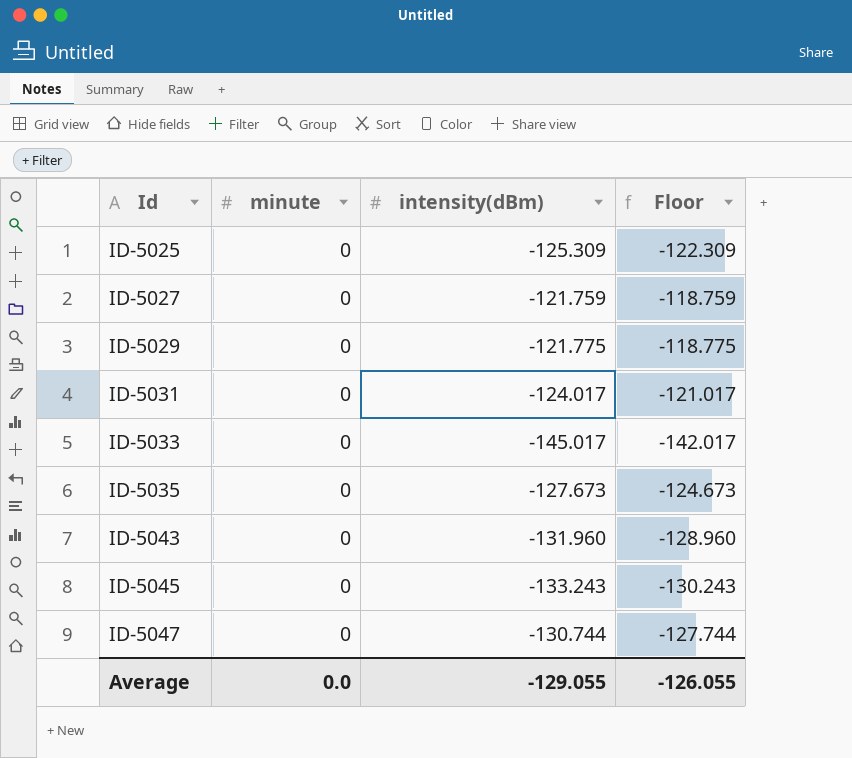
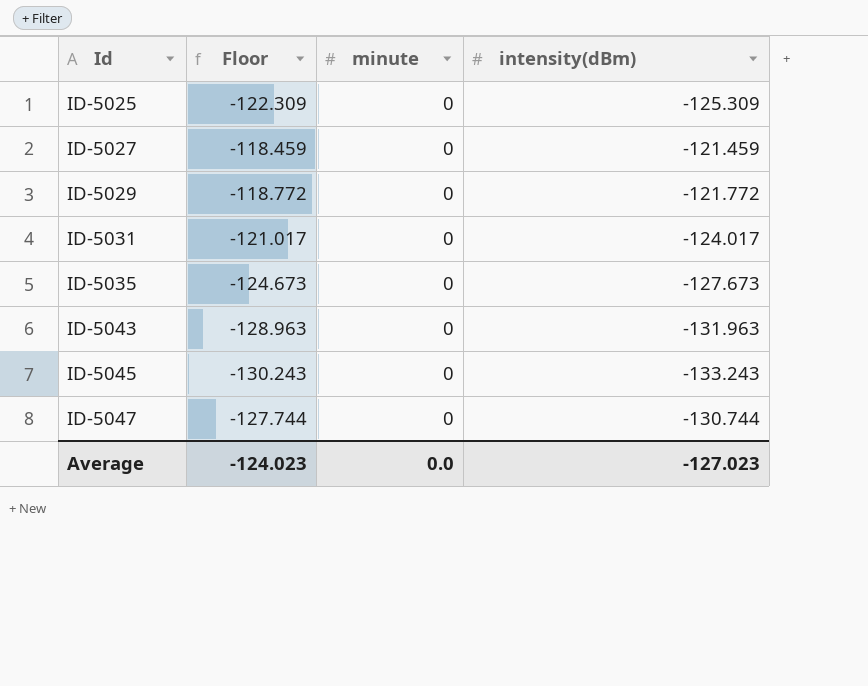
column Floor | position: 4 -> 2
row ID-5033: 0 | -145.017 | -142.017 -> none
ID-5027 | Floor: -118.759 -> -118.459
ID-5027 | intensity(dBm): -121.759 -> -121.459
ID-5029 | Floor: -118.775 -> -118.772
ID-5029 | intensity(dBm): -121.775 -> -121.772
ID-5043 | Floor: -128.960 -> -128.963
ID-5043 | intensity(dBm): -131.960 -> -131.963
Average | Floor: -126.055 -> -124.023
Average | intensity(dBm): -129.055 -> -127.023

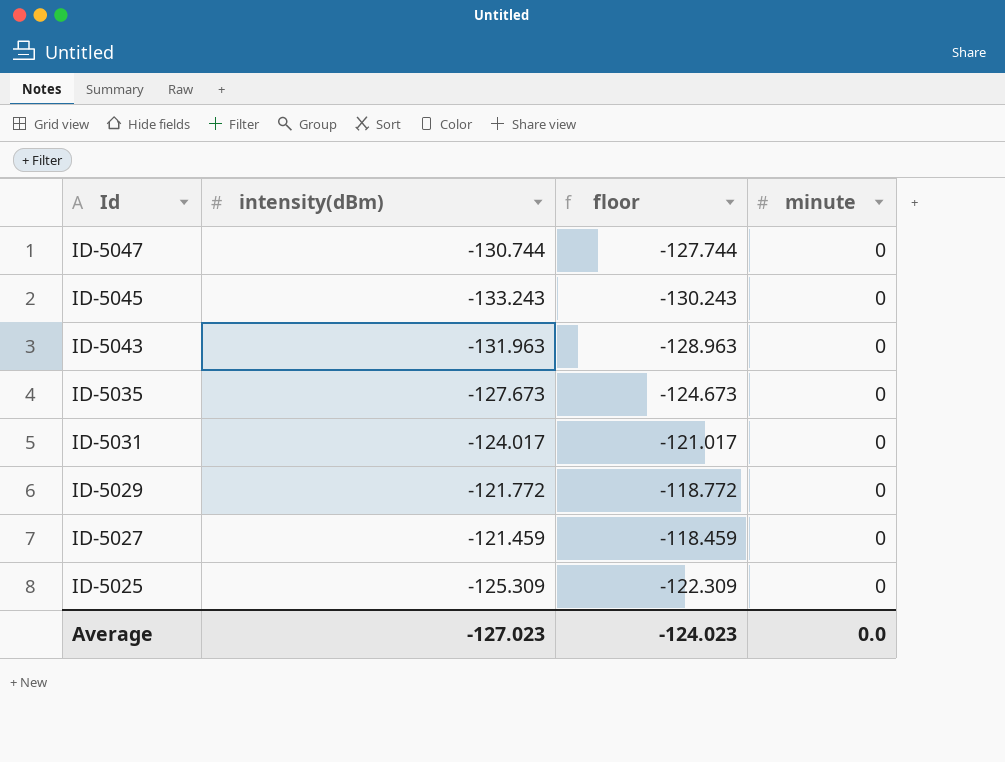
row order: Id ascending -> Id descending
column intensity(dBm) | position: 4 -> 2
column name: Floor -> floor

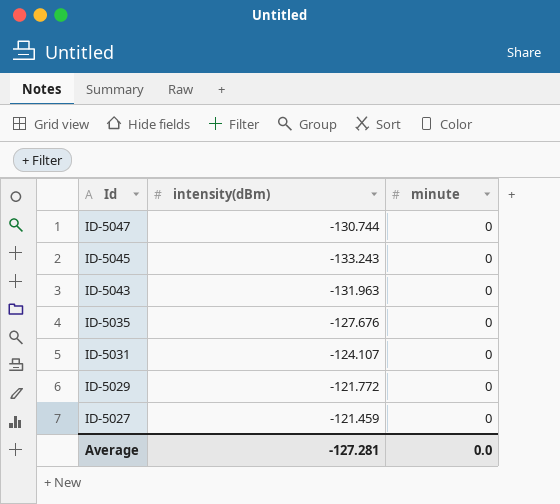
column floor | formula: [intensity(dBm)] + 3 -> none
row ID-5025: -125.309 | -122.309 | 0 -> none
ID-5035 | intensity(dBm): -127.673 -> -127.676
ID-5031 | intensity(dBm): -124.017 -> -124.107
Average | intensity(dBm): -127.023 -> -127.281

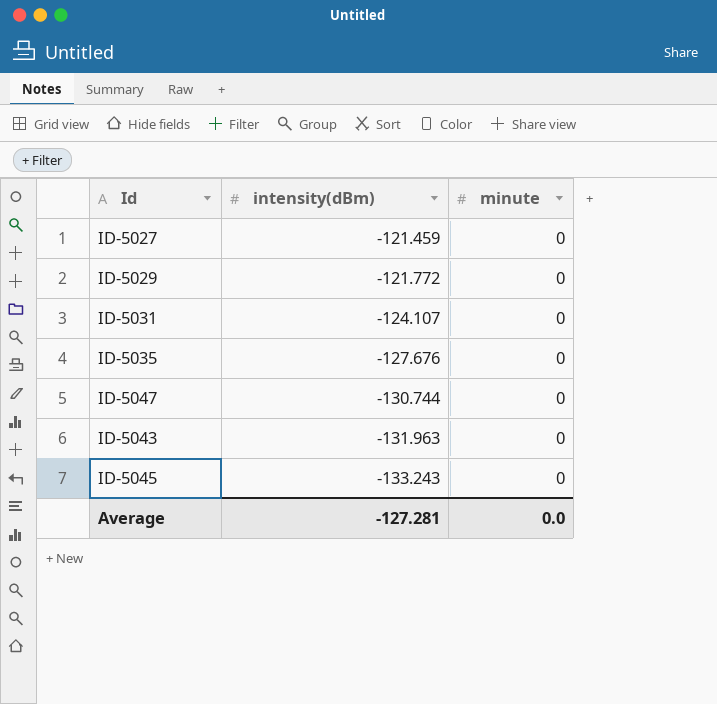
row order: Id descending -> intensity(dBm) descending

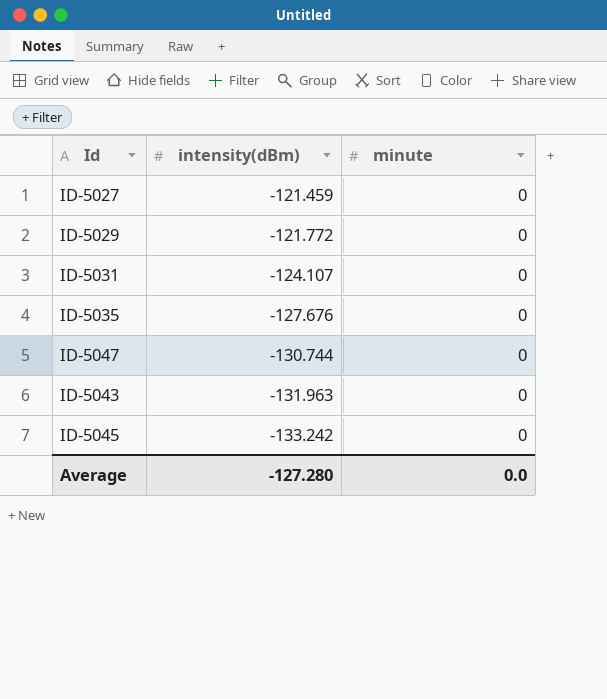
ID-5045 | intensity(dBm): -133.243 -> -133.242
Average | intensity(dBm): -127.281 -> -127.280

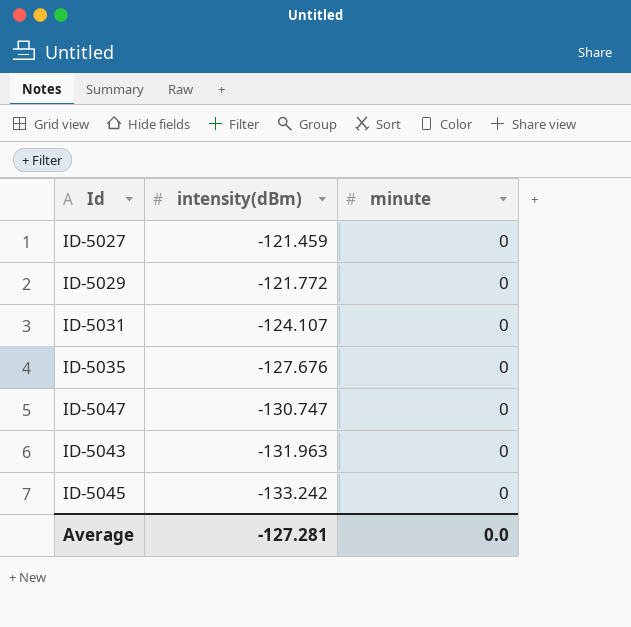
ID-5047 | intensity(dBm): -130.744 -> -130.747
Average | intensity(dBm): -127.280 -> -127.281

